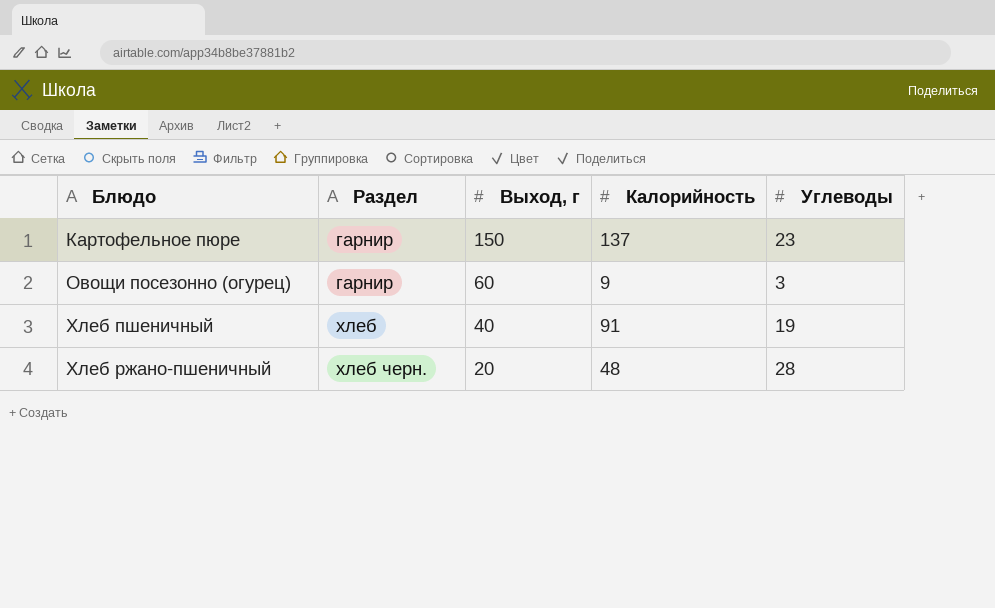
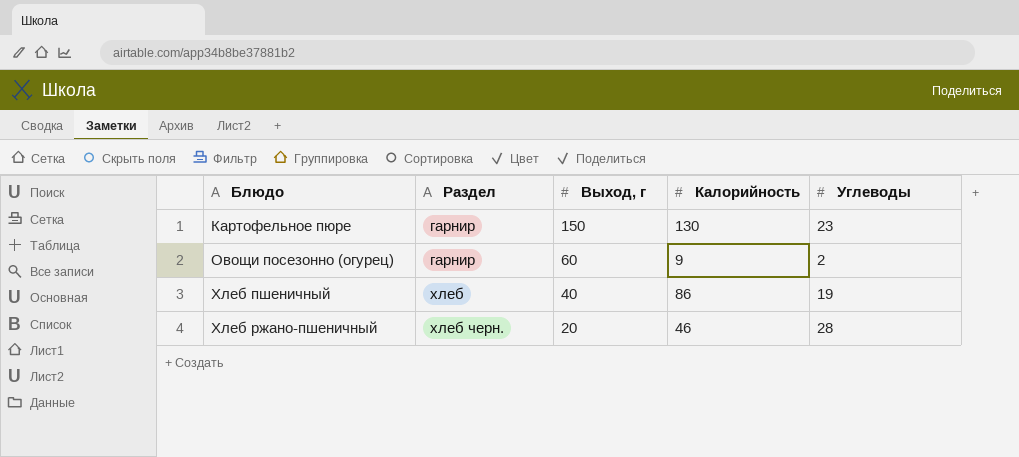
Картофельное пюре | Калорийность: 137 -> 130
Овощи посезонно (огурец) | Углеводы: 3 -> 2
Хлеб пшеничный | Калорийность: 91 -> 86
Хлеб ржано-пшеничный | Калорийность: 48 -> 46

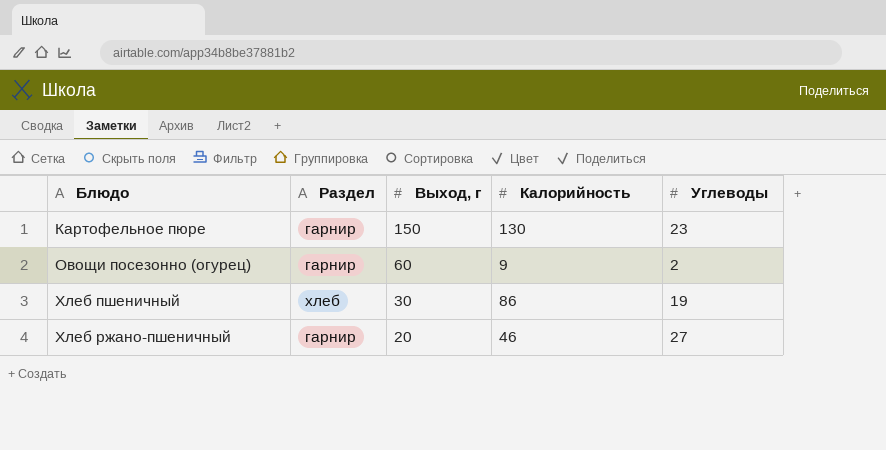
Хлеб пшеничный | Выход, г: 40 -> 30
Хлеб ржано-пшеничный | Раздел: хлеб черн. -> гарнир
Хлеб ржано-пшеничный | Углеводы: 28 -> 27

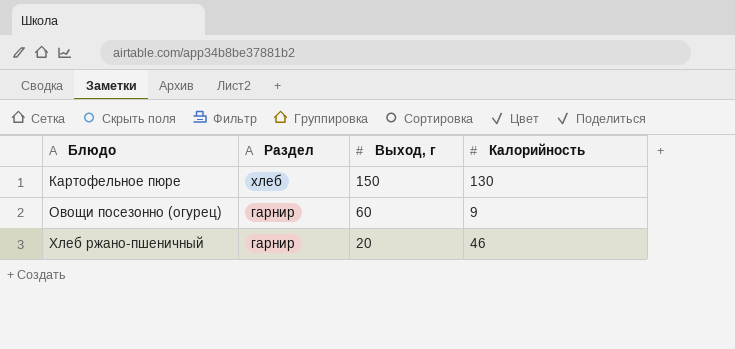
column Углеводы | position: 5 -> none
row Хлеб пшеничный: хлеб | 30 | 86 | 19 -> none
Картофельное пюре | Раздел: гарнир -> хлеб

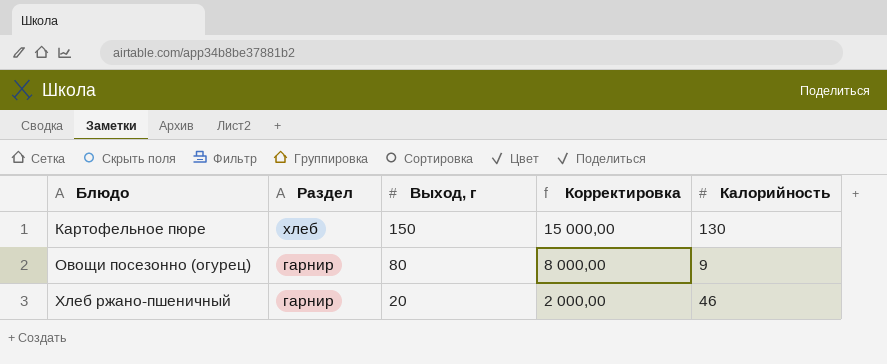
column Корректировка | formula: none -> [Выход, г] * 100
Овощи посезонно (огурец) | Выход, г: 60 -> 80

